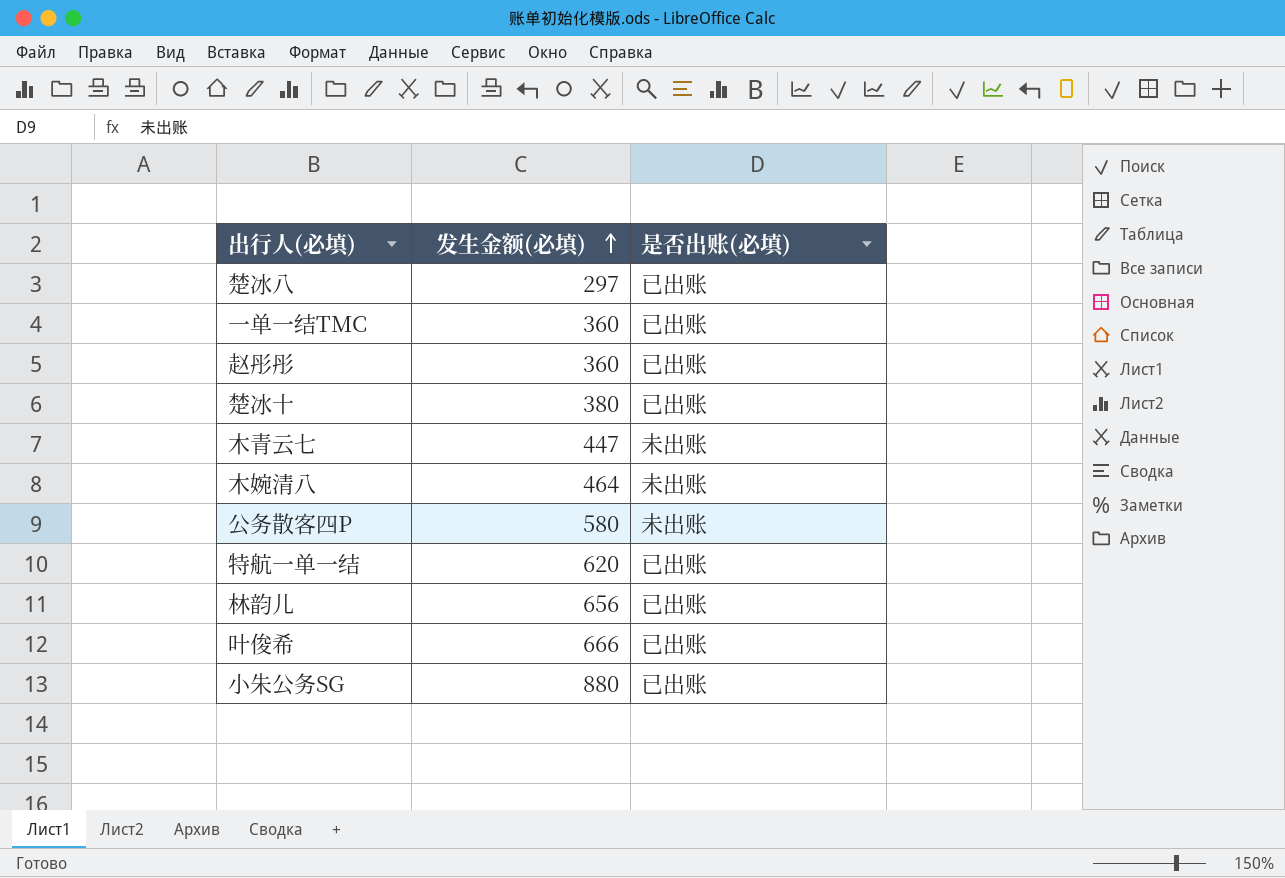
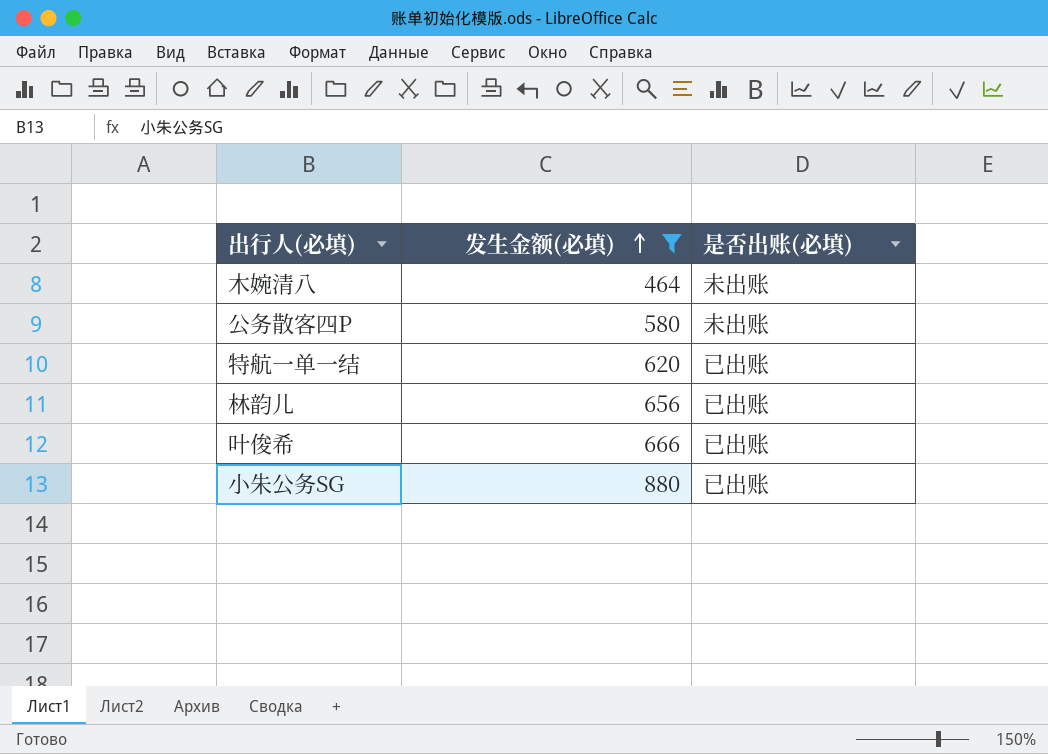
filter: none -> 发生金额(必填) >= 464

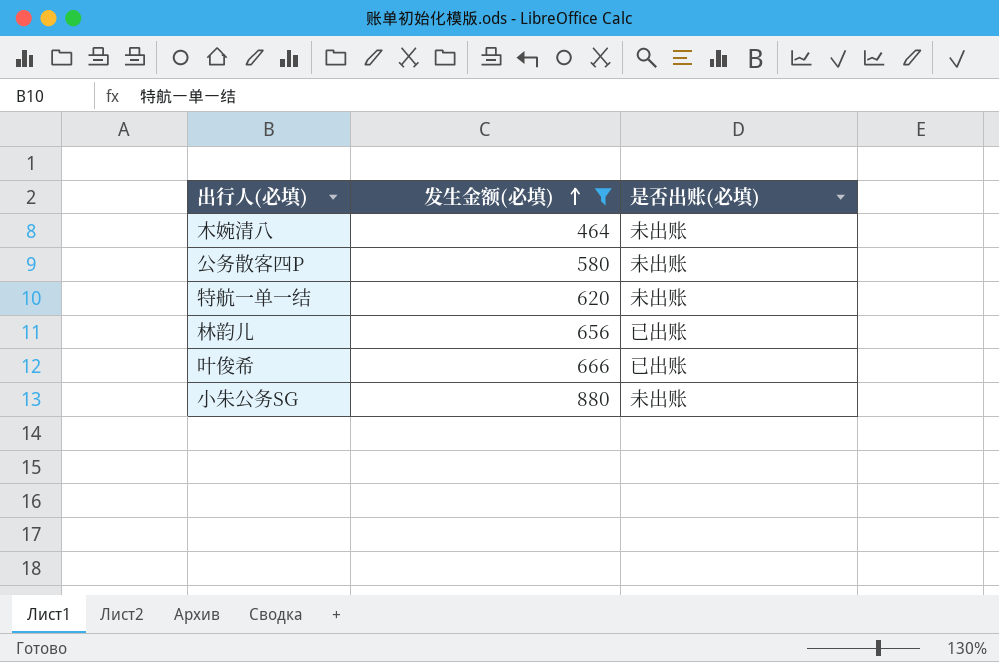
特航一单一结 | 是否出账(必填): 已出账 -> 未出账
小朱公务SG | 是否出账(必填): 已出账 -> 未出账

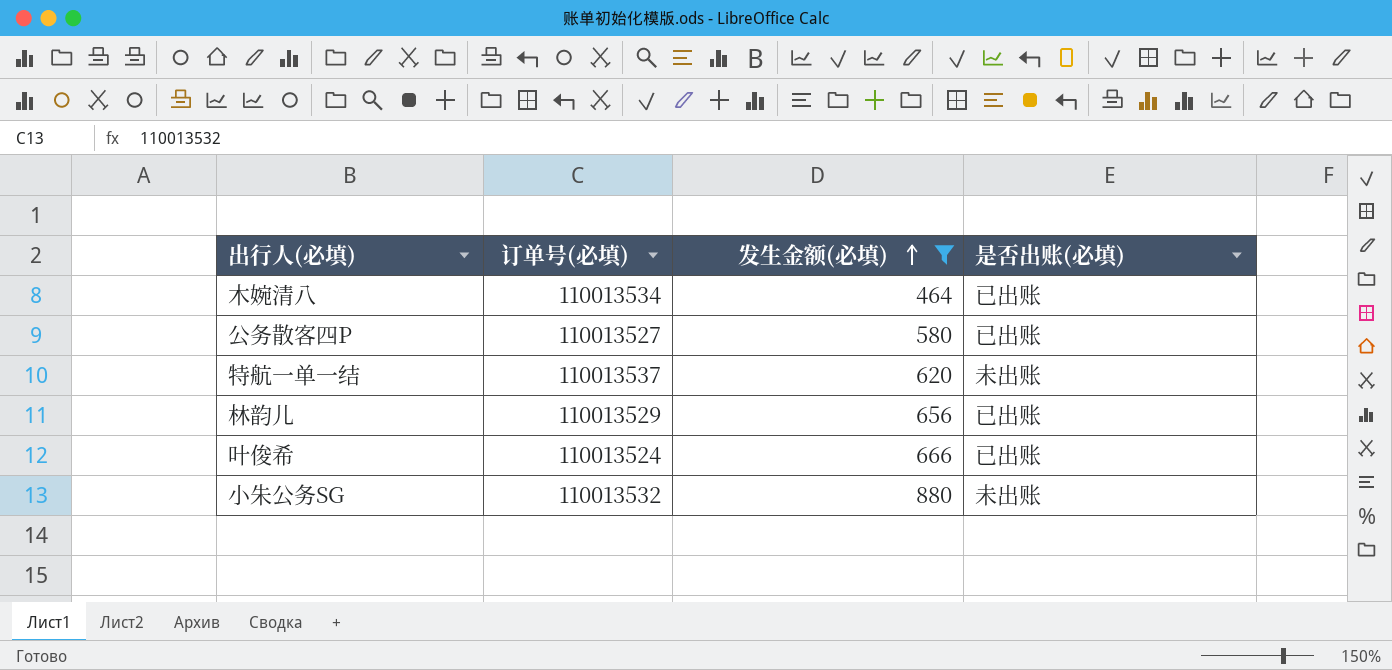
column 订单号(必填) | position: none -> 2
木婉清八 | 是否出账(必填): 未出账 -> 已出账
公务散客四P | 是否出账(必填): 未出账 -> 已出账

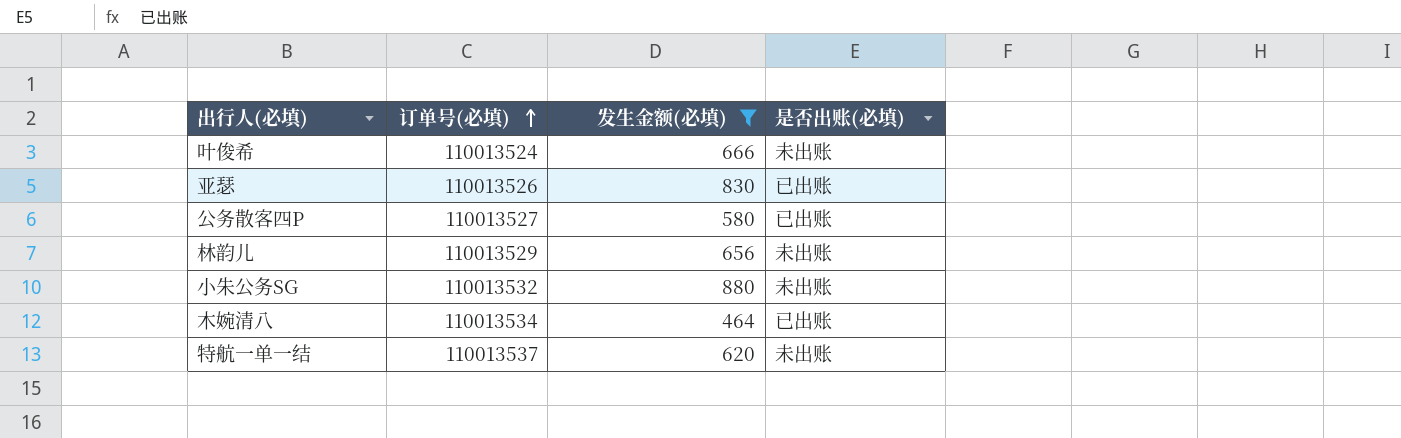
row order: 发生金额(必填) ascending -> 订单号(必填) ascending
叶俊希 | 是否出账(必填): 已出账 -> 未出账
row 亚瑟: none -> 110013526 | 830 | 已出账
林韵儿 | 是否出账(必填): 已出账 -> 未出账

